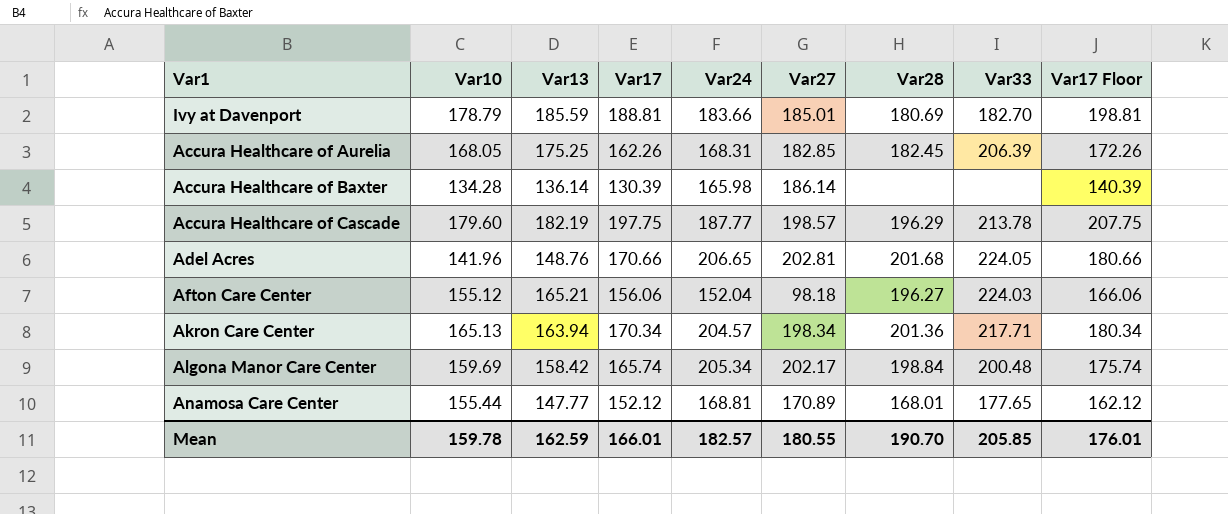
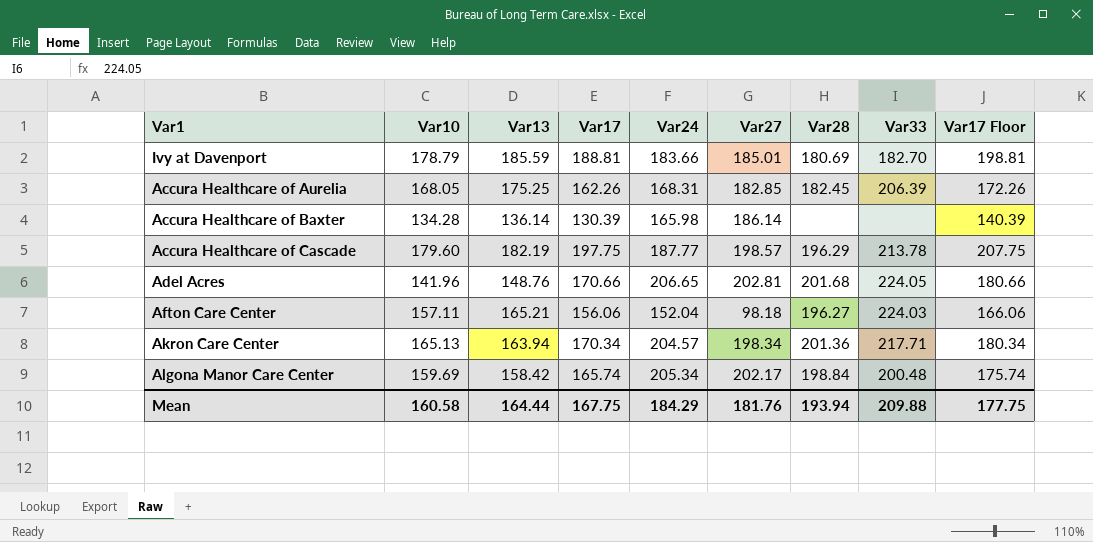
row Anamosa Care Center: 155.44 | 147.77 | 152.12 | 168.81 | 170.89 | 168.01 | 177.65 | 162.12 -> none
Afton Care Center | Var10: 155.12 -> 157.11
Mean | Var10: 159.78 -> 160.58
Mean | Var13: 162.59 -> 164.44
Mean | Var17: 166.01 -> 167.75
Mean | Var24: 182.57 -> 184.29
Mean | Var27: 180.55 -> 181.76
Mean | Var28: 190.70 -> 193.94
Mean | Var33: 205.85 -> 209.88
Mean | Var17 Floor: 176.01 -> 177.75

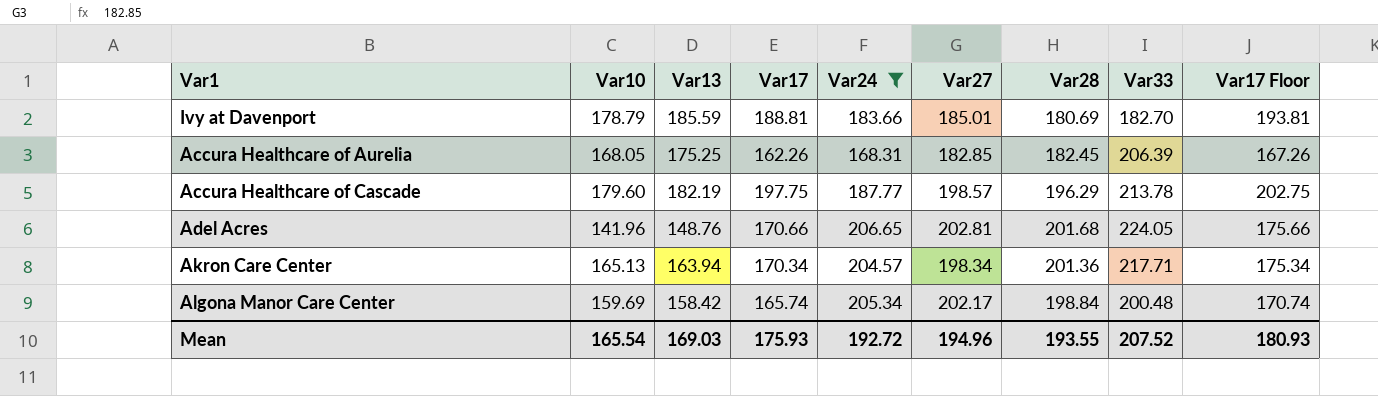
filter: none -> Var24 >= 168.31
column Var17 Floor | formula: [Var17] + 10 -> [Var17] + 5
Mean | Var10: 160.58 -> 165.54
Mean | Var13: 164.44 -> 169.03
Mean | Var17: 167.75 -> 175.93
Mean | Var24: 184.29 -> 192.72
Mean | Var27: 181.76 -> 194.96
Mean | Var28: 193.94 -> 193.55
Mean | Var33: 209.88 -> 207.52
Mean | Var17 Floor: 177.75 -> 180.93

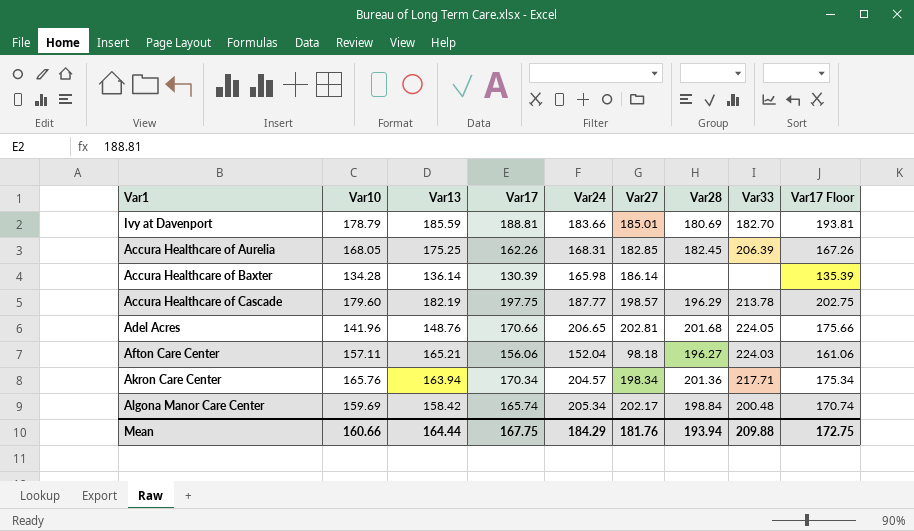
filter: Var24 >= 168.31 -> none
Akron Care Center | Var10: 165.13 -> 165.76
Mean | Var10: 165.54 -> 160.66
Mean | Var13: 169.03 -> 164.44
Mean | Var17: 175.93 -> 167.75
Mean | Var24: 192.72 -> 184.29
Mean | Var27: 194.96 -> 181.76
Mean | Var28: 193.55 -> 193.94
Mean | Var33: 207.52 -> 209.88
Mean | Var17 Floor: 180.93 -> 172.75

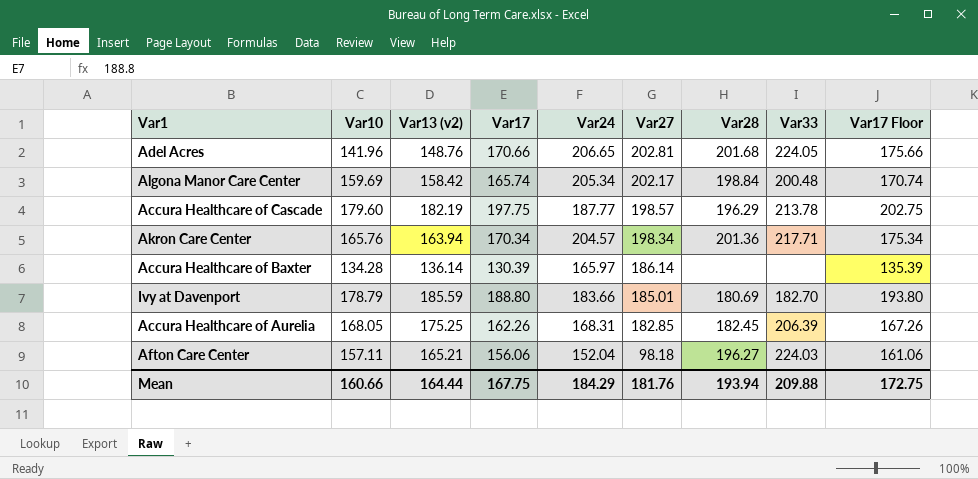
row order: none -> Var27 descending
column name: Var13 -> Var13 (v2)
Accura Healthcare of Baxter | Var24: 165.98 -> 165.97
Ivy at Davenport | Var17: 188.81 -> 188.80
Ivy at Davenport | Var17 Floor: 193.81 -> 193.80

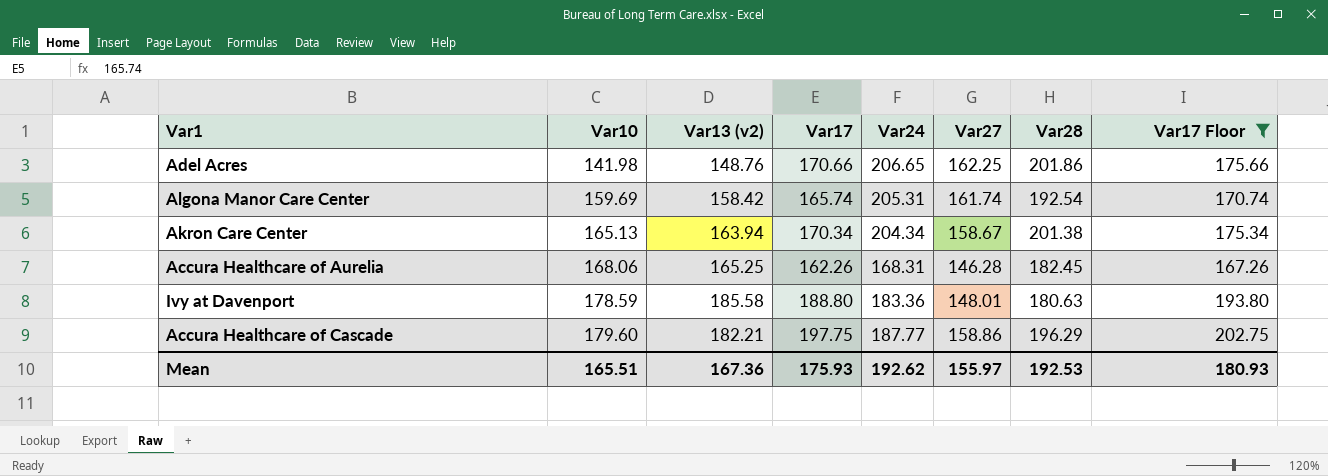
filter: none -> Var17 Floor >= 167.26
row order: Var27 descending -> Var10 ascending
column Var33 | position: 8 -> none
Adel Acres | Var10: 141.96 -> 141.98
Adel Acres | Var27: 202.81 -> 162.25
Adel Acres | Var28: 201.68 -> 201.86
Algona Manor Care Center | Var24: 205.34 -> 205.31
Algona Manor Care Center | Var27: 202.17 -> 161.74
Algona Manor Care Center | Var28: 198.84 -> 192.54
Akron Care Center | Var10: 165.76 -> 165.13
Akron Care Center | Var24: 204.57 -> 204.34
Akron Care Center | Var27: 198.34 -> 158.67
Akron Care Center | Var28: 201.36 -> 201.38
Accura Healthcare of Aurelia | Var10: 168.05 -> 168.06
Accura Healthcare of Aurelia | Var13 (v2): 175.25 -> 165.25
Accura Healthcare of Aurelia | Var27: 182.85 -> 146.28
Ivy at Davenport | Var10: 178.79 -> 178.59
Ivy at Davenport | Var13 (v2): 185.59 -> 185.58
Ivy at Davenport | Var24: 183.66 -> 183.36
Ivy at Davenport | Var27: 185.01 -> 148.01
Ivy at Davenport | Var28: 180.69 -> 180.63
Accura Healthcare of Cascade | Var13 (v2): 182.19 -> 182.21
Accura Healthcare of Cascade | Var27: 198.57 -> 158.86
Mean | Var10: 160.66 -> 165.51
Mean | Var13 (v2): 164.44 -> 167.36
Mean | Var17: 167.75 -> 175.93
Mean | Var24: 184.29 -> 192.62
Mean | Var27: 181.76 -> 155.97
Mean | Var28: 193.94 -> 192.53
Mean | Var17 Floor: 172.75 -> 180.93

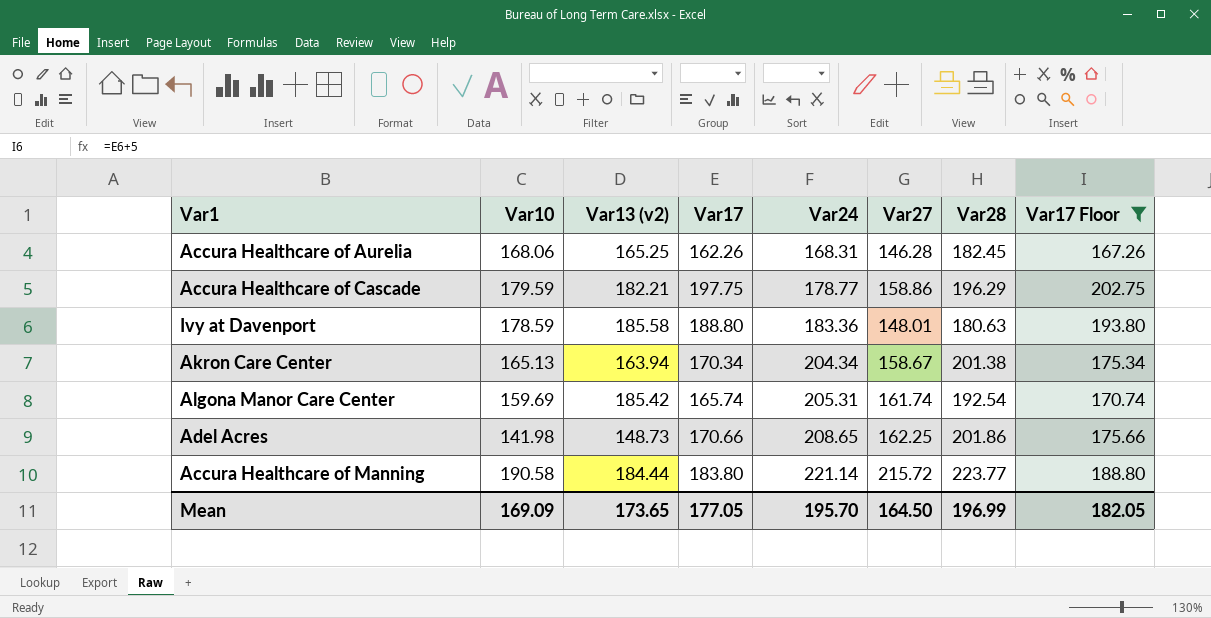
row order: Var10 ascending -> Var24 ascending
Accura Healthcare of Cascade | Var10: 179.60 -> 179.59
Accura Healthcare of Cascade | Var24: 187.77 -> 178.77
Algona Manor Care Center | Var13 (v2): 158.42 -> 185.42
Adel Acres | Var13 (v2): 148.76 -> 148.73
Adel Acres | Var24: 206.65 -> 208.65
row Accura Healthcare of Manning: none -> 190.58 | 184.44 | 183.80 | 221.14 | 215.72 | 223.77 | 188.80
Mean | Var10: 165.51 -> 169.09
Mean | Var13 (v2): 167.36 -> 173.65
Mean | Var17: 175.93 -> 177.05
Mean | Var24: 192.62 -> 195.70
Mean | Var27: 155.97 -> 164.50
Mean | Var28: 192.53 -> 196.99
Mean | Var17 Floor: 180.93 -> 182.05

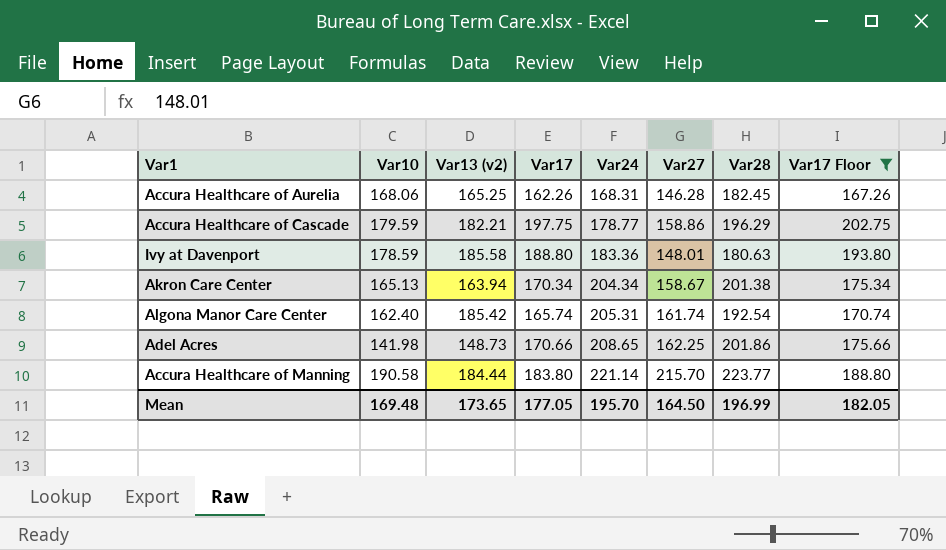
Algona Manor Care Center | Var10: 159.69 -> 162.40
Accura Healthcare of Manning | Var27: 215.72 -> 215.70
Mean | Var10: 169.09 -> 169.48

